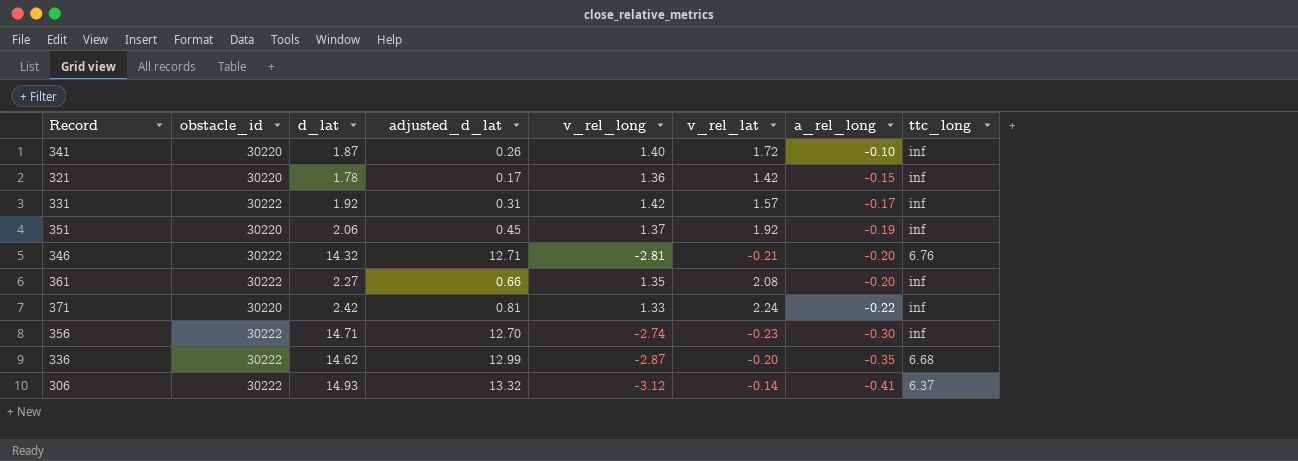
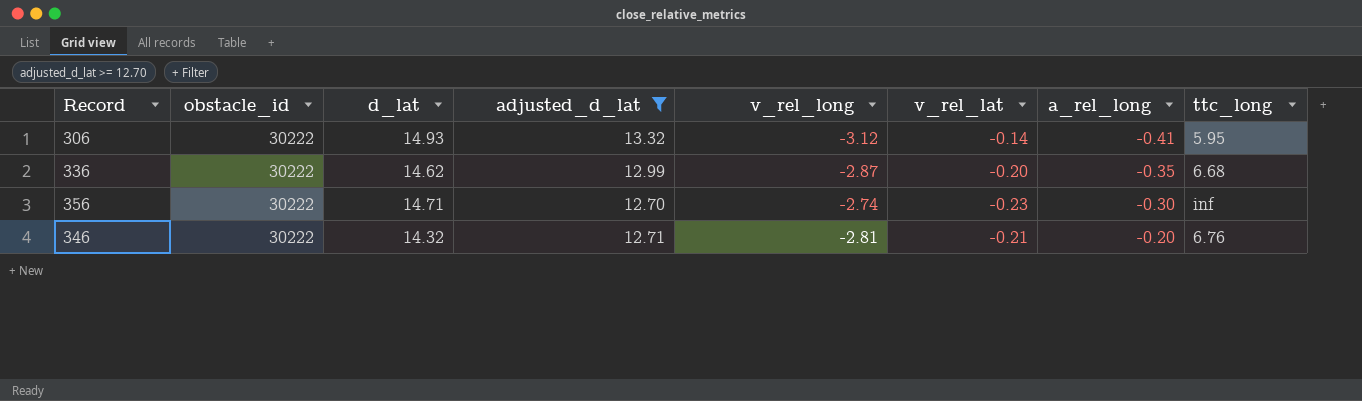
filter: none -> adjusted_d_lat >= 12.70
row order: a_rel_long descending -> a_rel_long ascending
306 | ttc_long: 6.37 -> 5.95

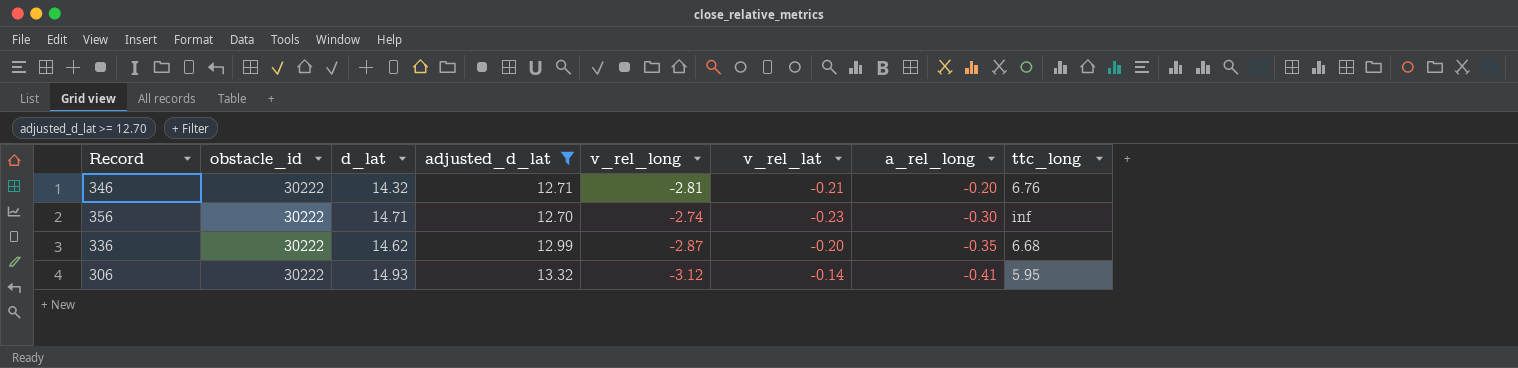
row order: a_rel_long ascending -> a_rel_long descending

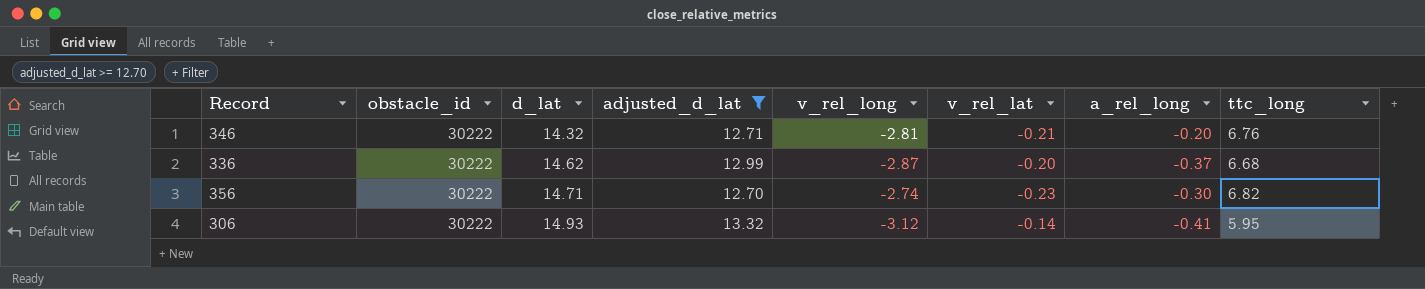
row order: a_rel_long descending -> d_lat ascending
336 | a_rel_long: -0.35 -> -0.37
356 | ttc_long: inf -> 6.82

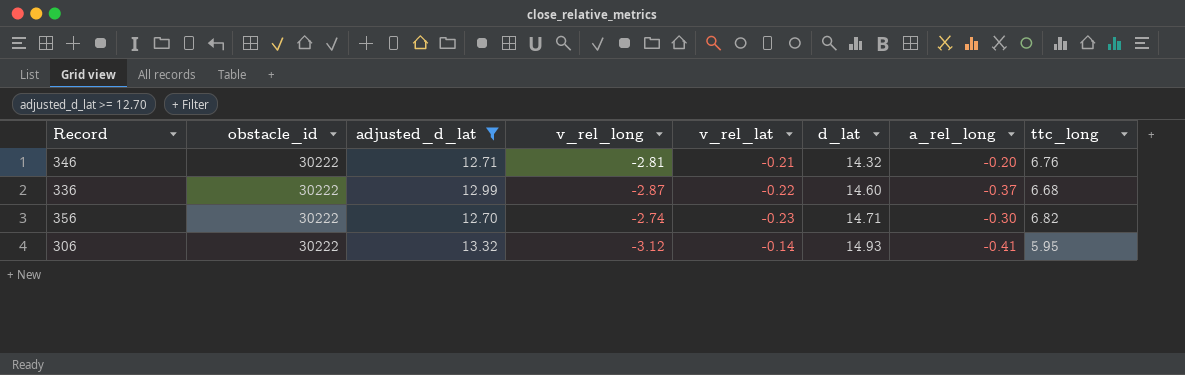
column d_lat | position: 3 -> 6
336 | v_rel_lat: -0.20 -> -0.22
336 | d_lat: 14.62 -> 14.60

